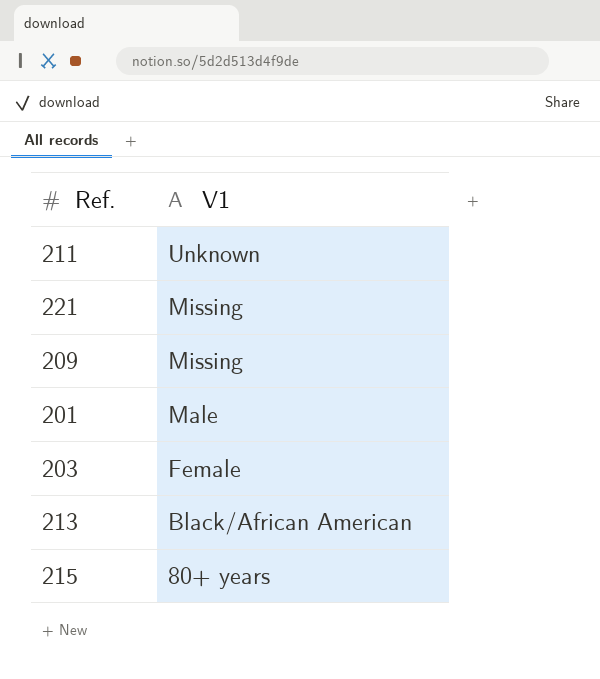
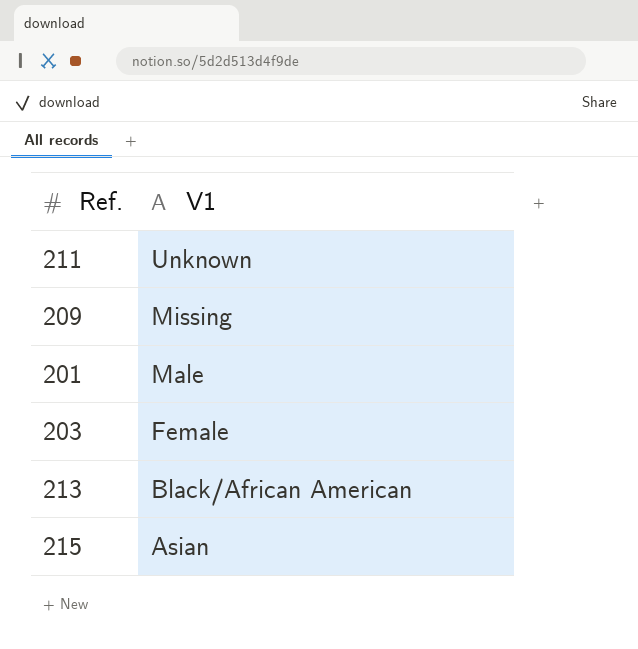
row 221: Missing -> none
215 | V1: 80+ years -> Asian

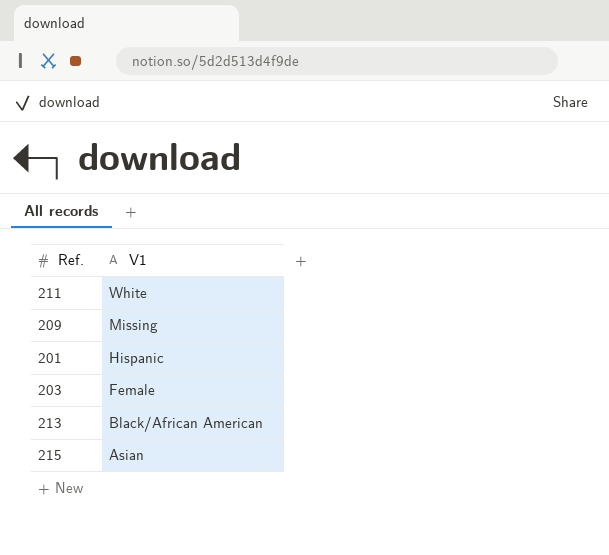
211 | V1: Unknown -> White
201 | V1: Male -> Hispanic

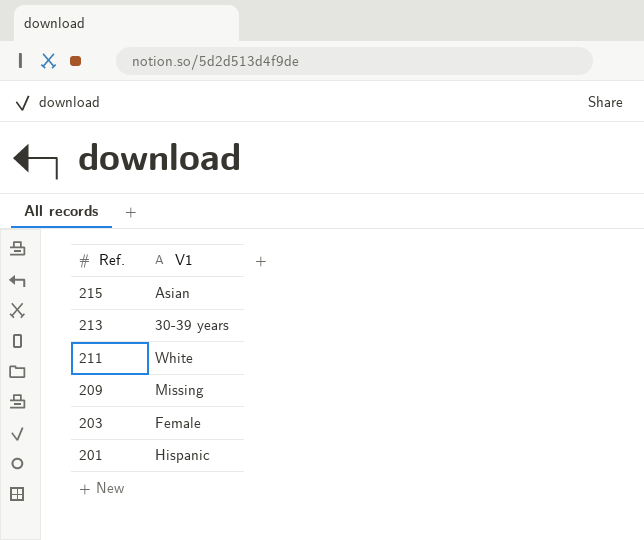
row order: V1 descending -> Ref. descending
213 | V1: Black/African American -> 30-39 years

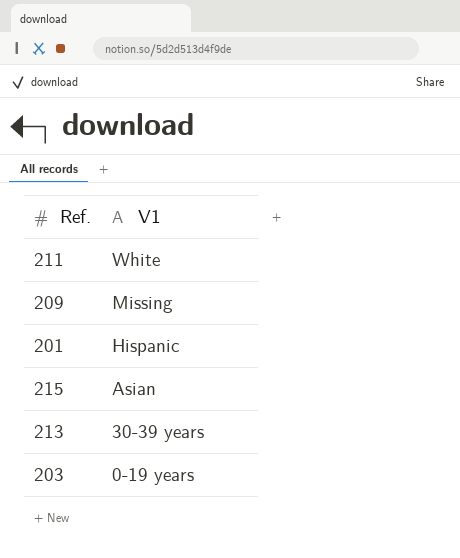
row order: Ref. descending -> V1 descending
203 | V1: Female -> 0-19 years

